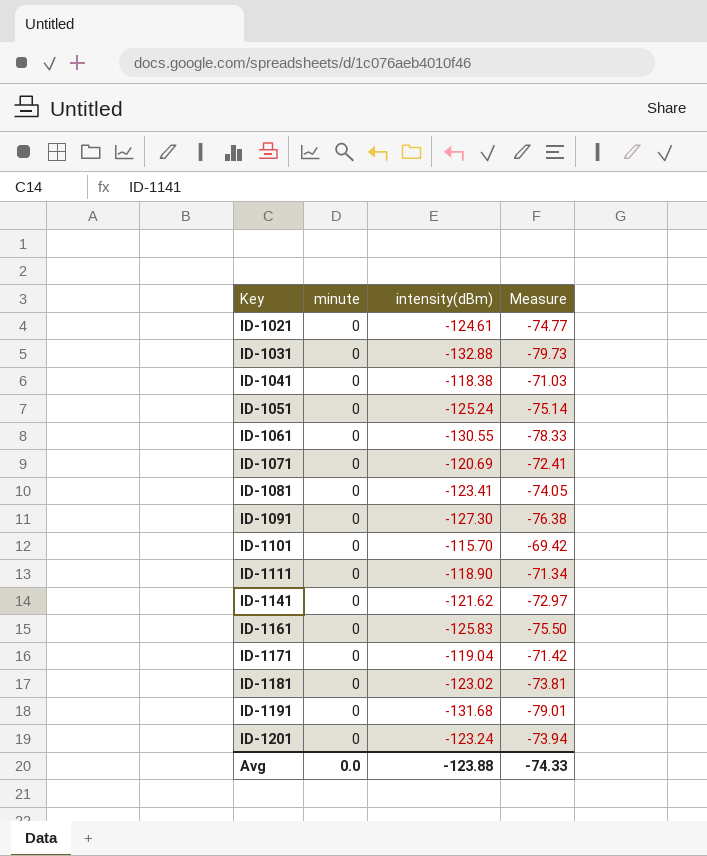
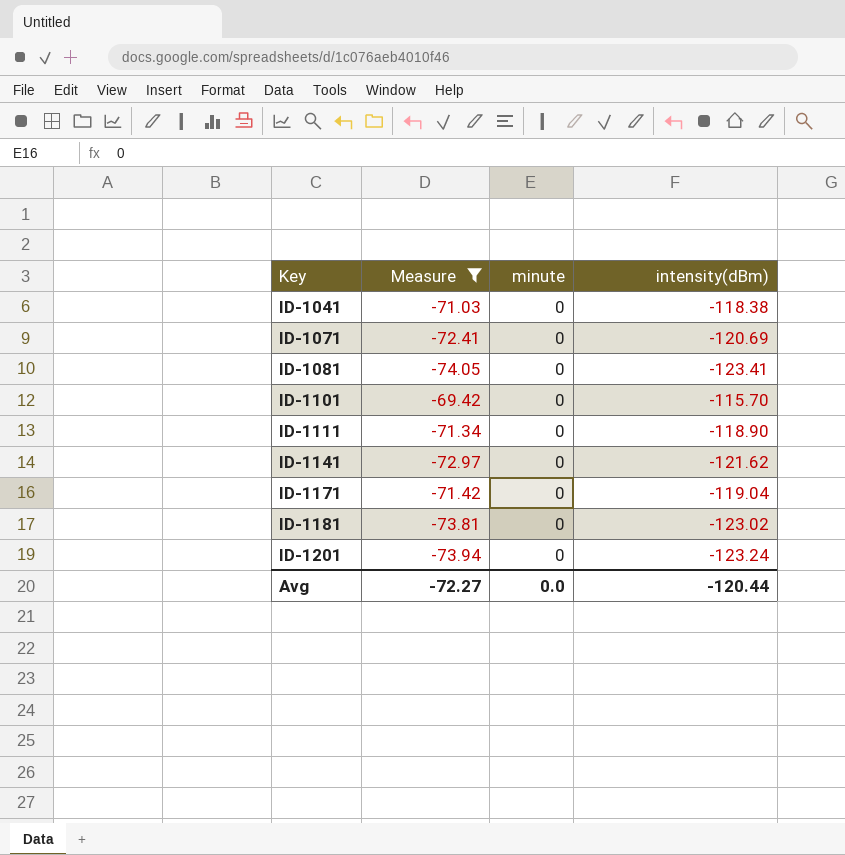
filter: none -> Measure >= -74.05
column Measure | position: 4 -> 2
Avg | Measure: -74.33 -> -72.27
Avg | intensity(dBm): -123.88 -> -120.44

